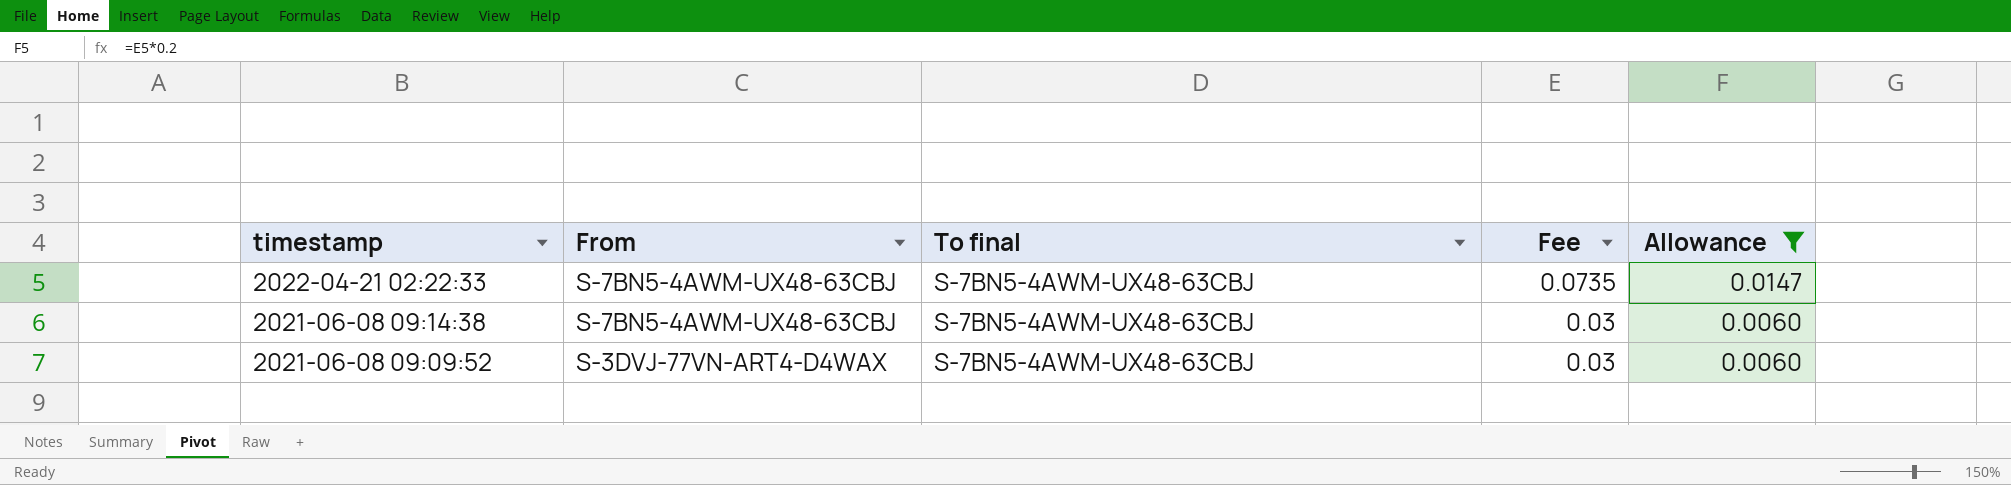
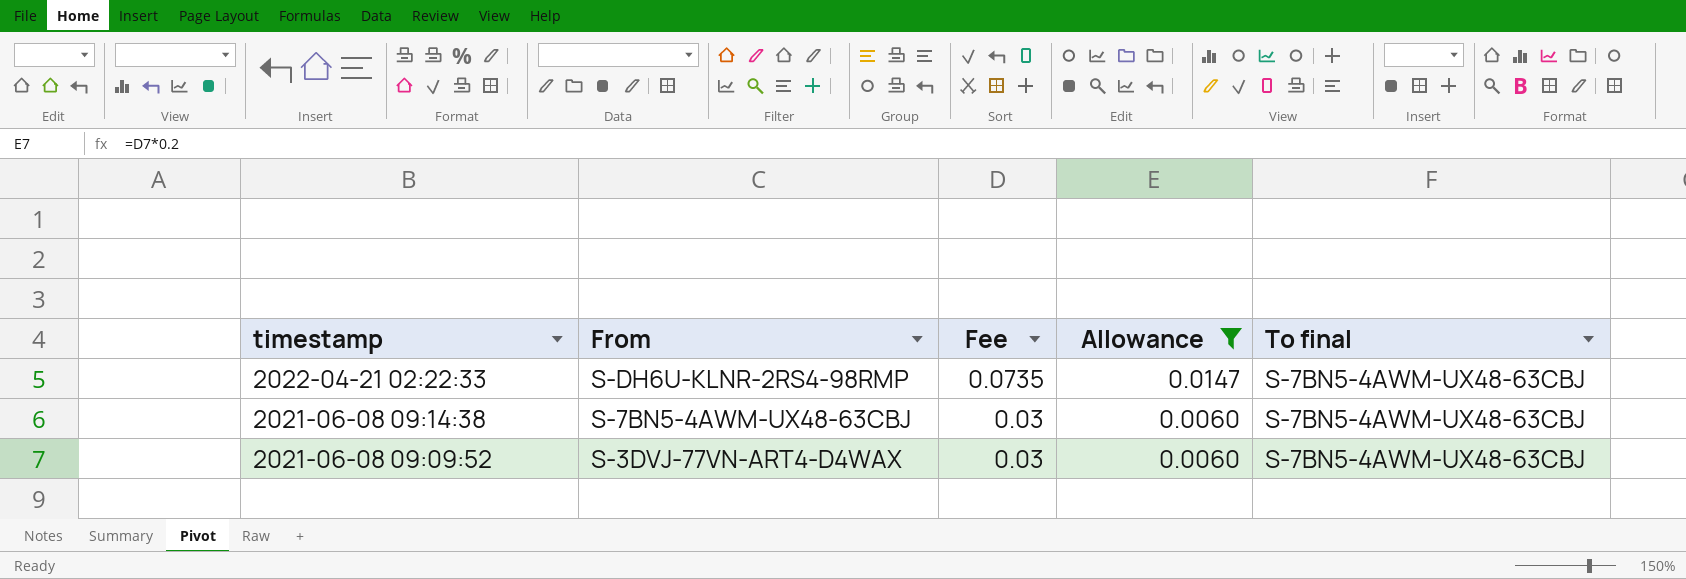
column To final | position: 3 -> 5
2022-04-21 02:22:33 | From: S-7BN5-4AWM-UX48-63CBJ -> S-DH6U-KLNR-2RS4-98RMP

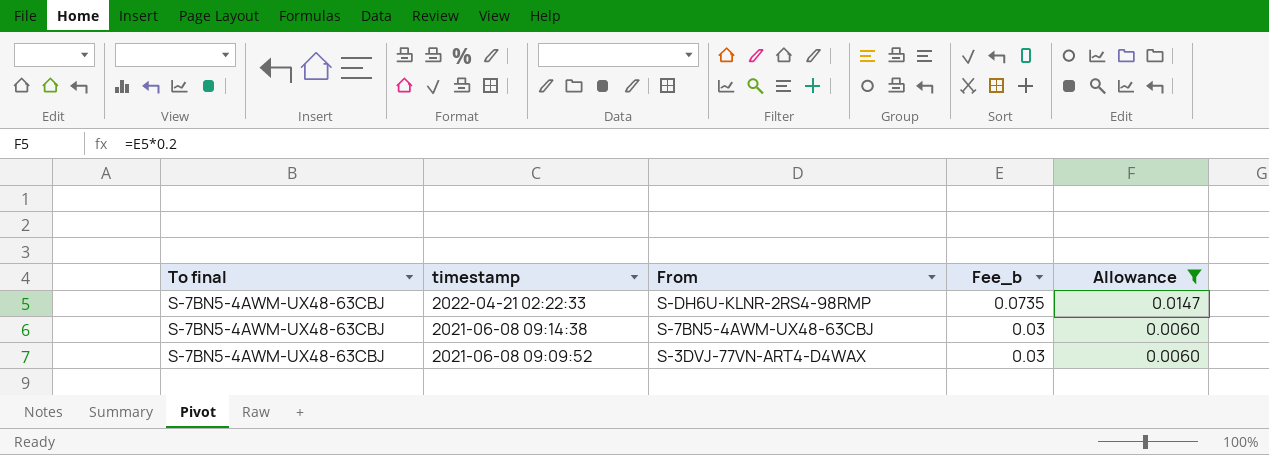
column To final | position: 5 -> 1
column name: Fee -> Fee_b

